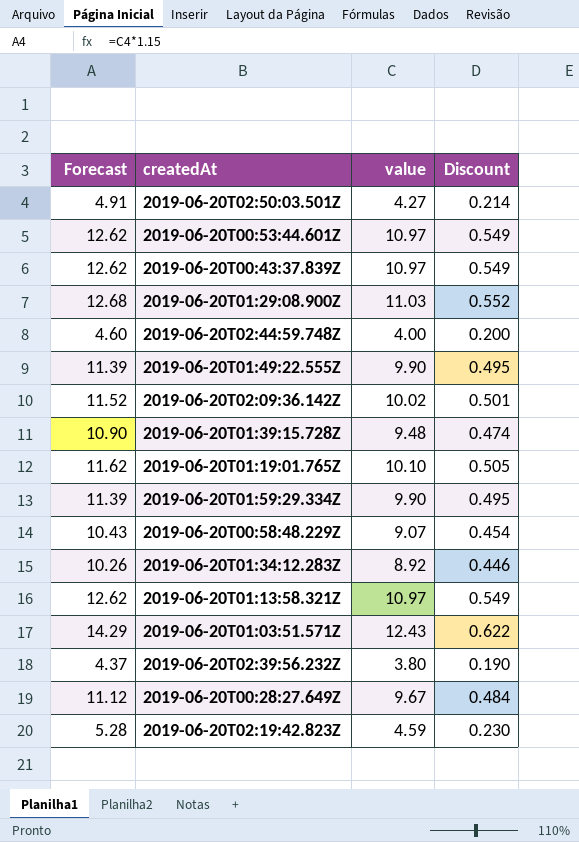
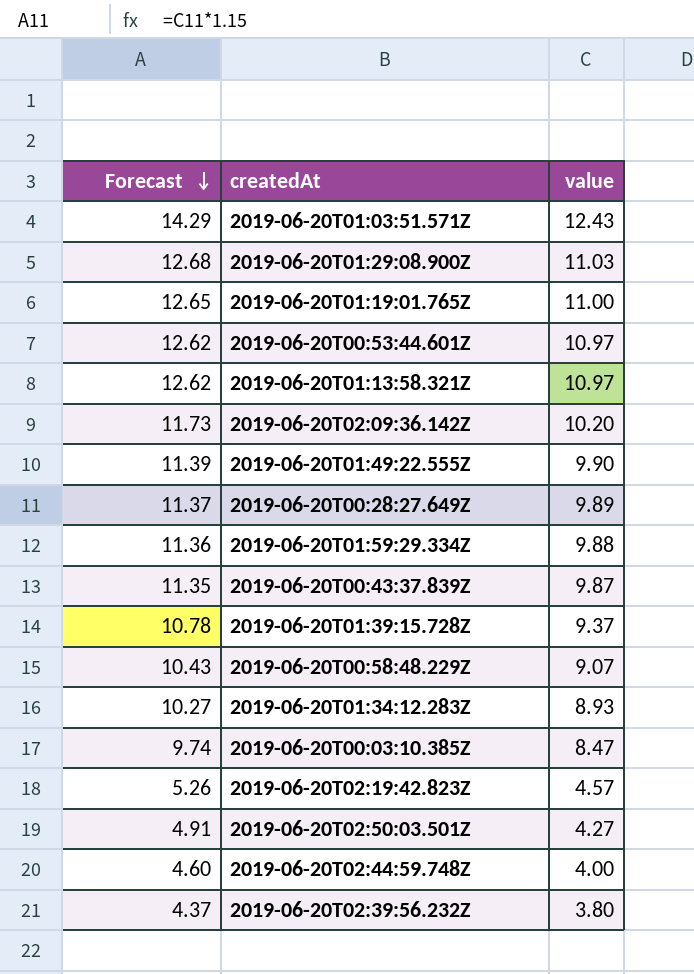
row order: none -> Forecast descending
column Discount | formula: [value] * 0.05 -> none
2019-06-20T01:19:01.765Z | Forecast: 11.62 -> 12.65
2019-06-20T01:19:01.765Z | value: 10.10 -> 11.00
2019-06-20T02:09:36.142Z | Forecast: 11.52 -> 11.73
2019-06-20T02:09:36.142Z | value: 10.02 -> 10.20
2019-06-20T00:28:27.649Z | Forecast: 11.12 -> 11.37
2019-06-20T00:28:27.649Z | value: 9.67 -> 9.89
2019-06-20T01:59:29.334Z | Forecast: 11.39 -> 11.36
2019-06-20T01:59:29.334Z | value: 9.90 -> 9.88
2019-06-20T00:43:37.839Z | Forecast: 12.62 -> 11.35
2019-06-20T00:43:37.839Z | value: 10.97 -> 9.87
2019-06-20T01:39:15.728Z | Forecast: 10.90 -> 10.78
2019-06-20T01:39:15.728Z | value: 9.48 -> 9.37
2019-06-20T01:34:12.283Z | Forecast: 10.26 -> 10.27
2019-06-20T01:34:12.283Z | value: 8.92 -> 8.93
row 2019-06-20T00:03:10.385Z: none -> 9.74 | 8.47
2019-06-20T02:19:42.823Z | Forecast: 5.28 -> 5.26
2019-06-20T02:19:42.823Z | value: 4.59 -> 4.57

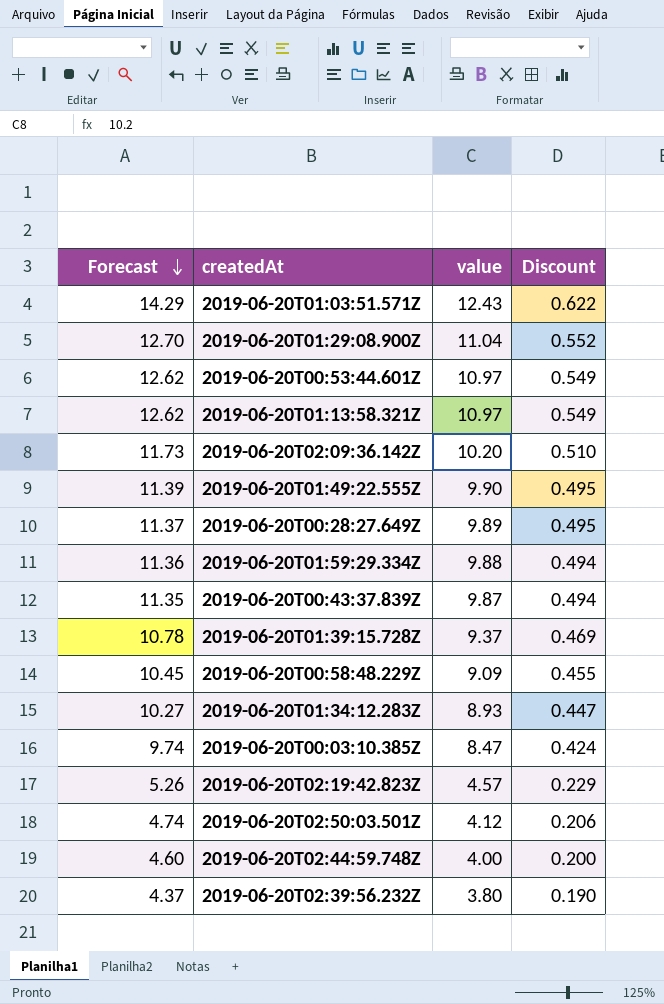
column Discount | formula: none -> [value] * 0.05
row 2019-06-20T01:19:01.765Z: 12.65 | 11.00 -> none
2019-06-20T01:29:08.900Z | Forecast: 12.68 -> 12.70
2019-06-20T01:29:08.900Z | value: 11.03 -> 11.04
2019-06-20T00:58:48.229Z | Forecast: 10.43 -> 10.45
2019-06-20T00:58:48.229Z | value: 9.07 -> 9.09
2019-06-20T02:50:03.501Z | Forecast: 4.91 -> 4.74
2019-06-20T02:50:03.501Z | value: 4.27 -> 4.12

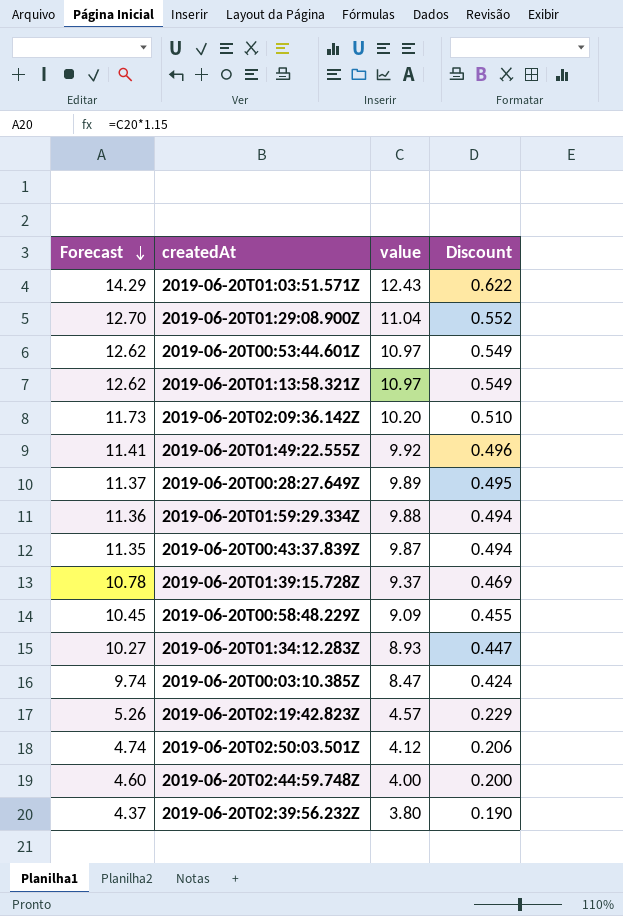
2019-06-20T01:49:22.555Z | Forecast: 11.39 -> 11.41
2019-06-20T01:49:22.555Z | value: 9.90 -> 9.92
2019-06-20T01:49:22.555Z | Discount: 0.495 -> 0.496

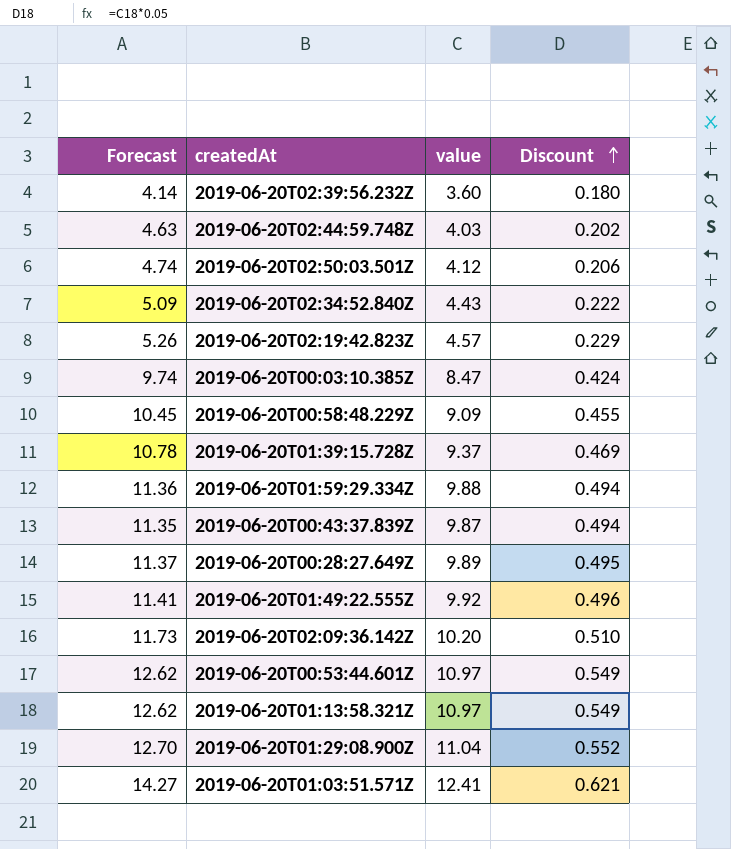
row order: Forecast descending -> Discount ascending
row 2019-06-20T01:34:12.283Z: 10.27 | 8.93 | 0.447 -> none
2019-06-20T02:39:56.232Z | Forecast: 4.37 -> 4.14
2019-06-20T02:39:56.232Z | value: 3.80 -> 3.60
2019-06-20T02:39:56.232Z | Discount: 0.190 -> 0.180
2019-06-20T02:44:59.748Z | Forecast: 4.60 -> 4.63
2019-06-20T02:44:59.748Z | value: 4.00 -> 4.03
2019-06-20T02:44:59.748Z | Discount: 0.200 -> 0.202
row 2019-06-20T02:34:52.840Z: none -> 5.09 | 4.43 | 0.222
2019-06-20T01:03:51.571Z | Forecast: 14.29 -> 14.27
2019-06-20T01:03:51.571Z | value: 12.43 -> 12.41
2019-06-20T01:03:51.571Z | Discount: 0.622 -> 0.621

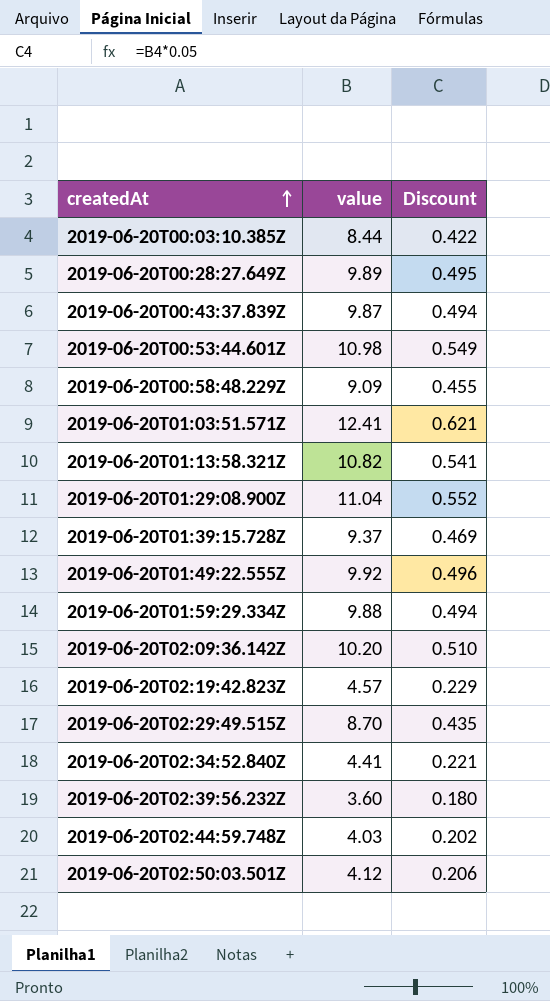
row order: Discount ascending -> createdAt ascending
column Forecast | formula: [value] * 1.15 -> none
2019-06-20T00:03:10.385Z | value: 8.47 -> 8.44
2019-06-20T00:03:10.385Z | Discount: 0.424 -> 0.422
2019-06-20T00:53:44.601Z | value: 10.97 -> 10.98
2019-06-20T01:13:58.321Z | value: 10.97 -> 10.82
2019-06-20T01:13:58.321Z | Discount: 0.549 -> 0.541
row 2019-06-20T02:29:49.515Z: none -> 8.70 | 0.435
2019-06-20T02:34:52.840Z | value: 4.43 -> 4.41
2019-06-20T02:34:52.840Z | Discount: 0.222 -> 0.221

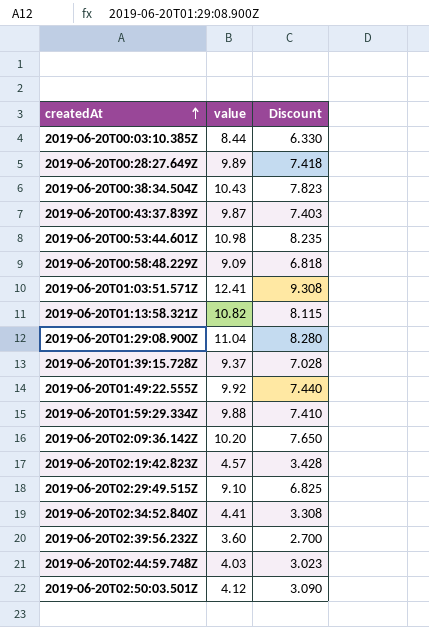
column Discount | formula: [value] * 0.05 -> [value] * 0.75
row 2019-06-20T00:38:34.504Z: none -> 10.43 | 7.823
2019-06-20T02:29:49.515Z | value: 8.70 -> 9.10

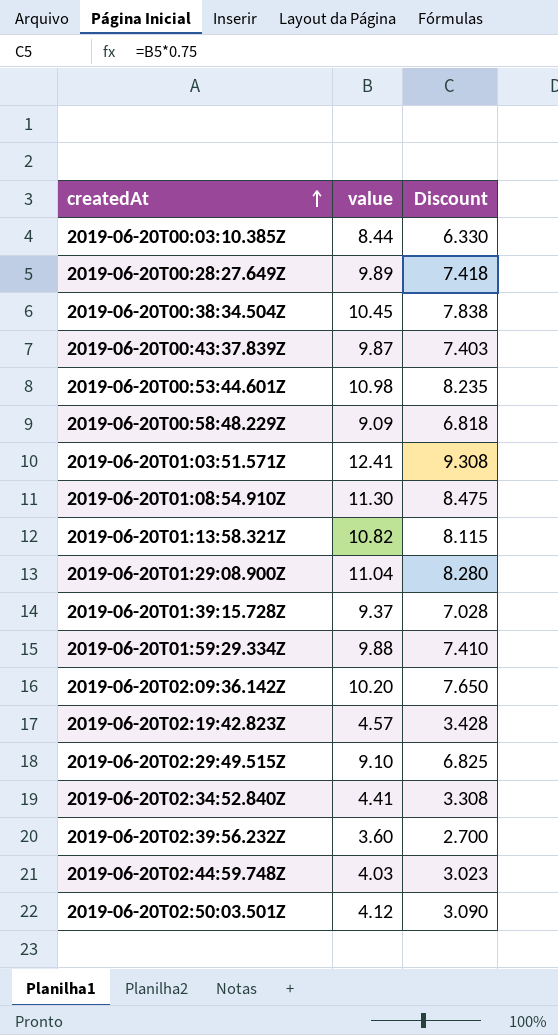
row 2019-06-20T01:49:22.555Z: 9.92 | 7.440 -> none
2019-06-20T00:38:34.504Z | value: 10.43 -> 10.45
2019-06-20T00:38:34.504Z | Discount: 7.823 -> 7.838
row 2019-06-20T01:08:54.910Z: none -> 11.30 | 8.475

